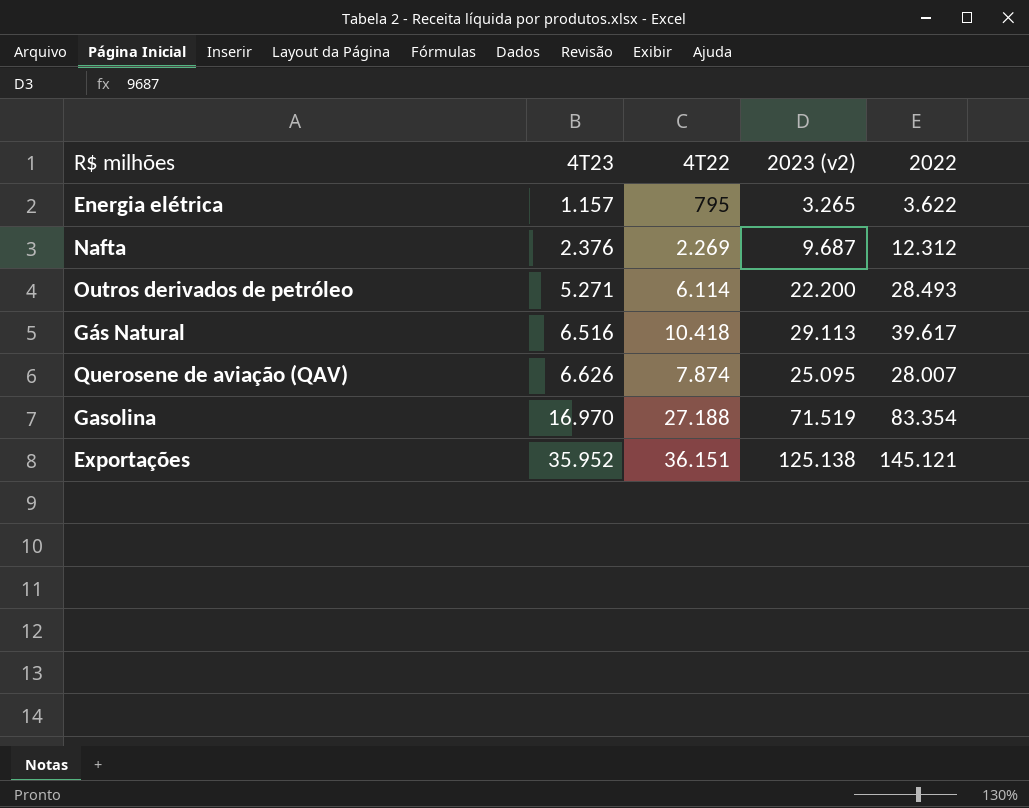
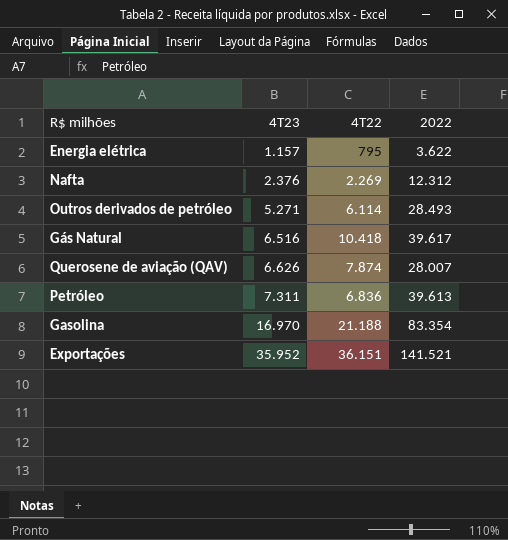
column 2023 (v2) | position: 4 -> none
row Petróleo: none -> 7.311 | 6.836 | 39.613
Gasolina | 4T22: 27.188 -> 21.188
Exportações | 2022: 145.121 -> 141.521

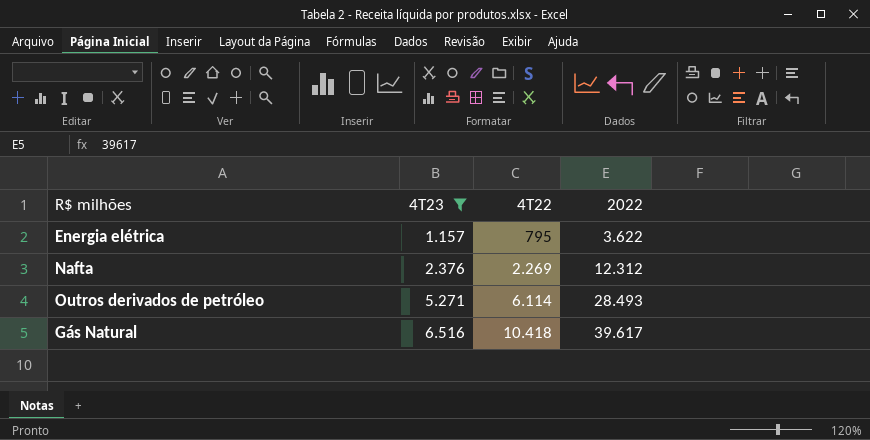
filter: none -> 4T23 <= 6.516

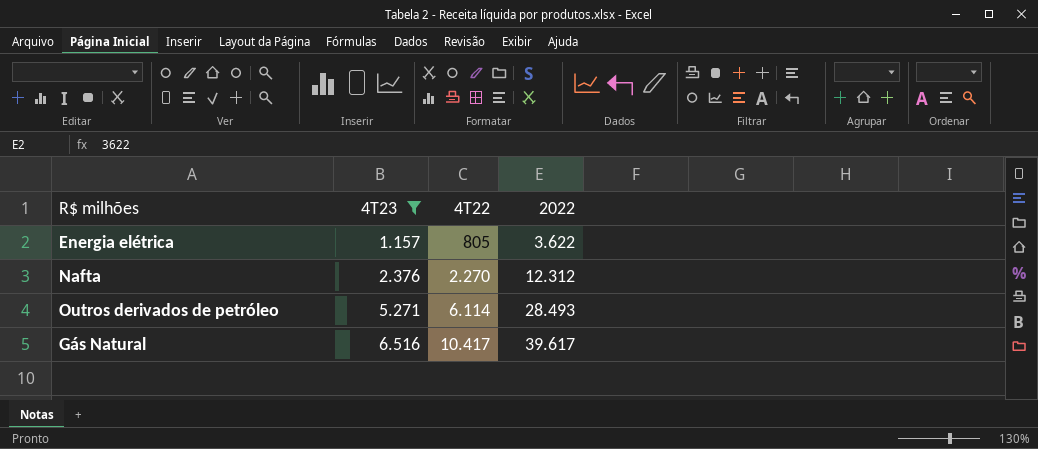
Energia elétrica | 4T22: 795 -> 805
Nafta | 4T22: 2.269 -> 2.270
Gás Natural | 4T22: 10.418 -> 10.417

